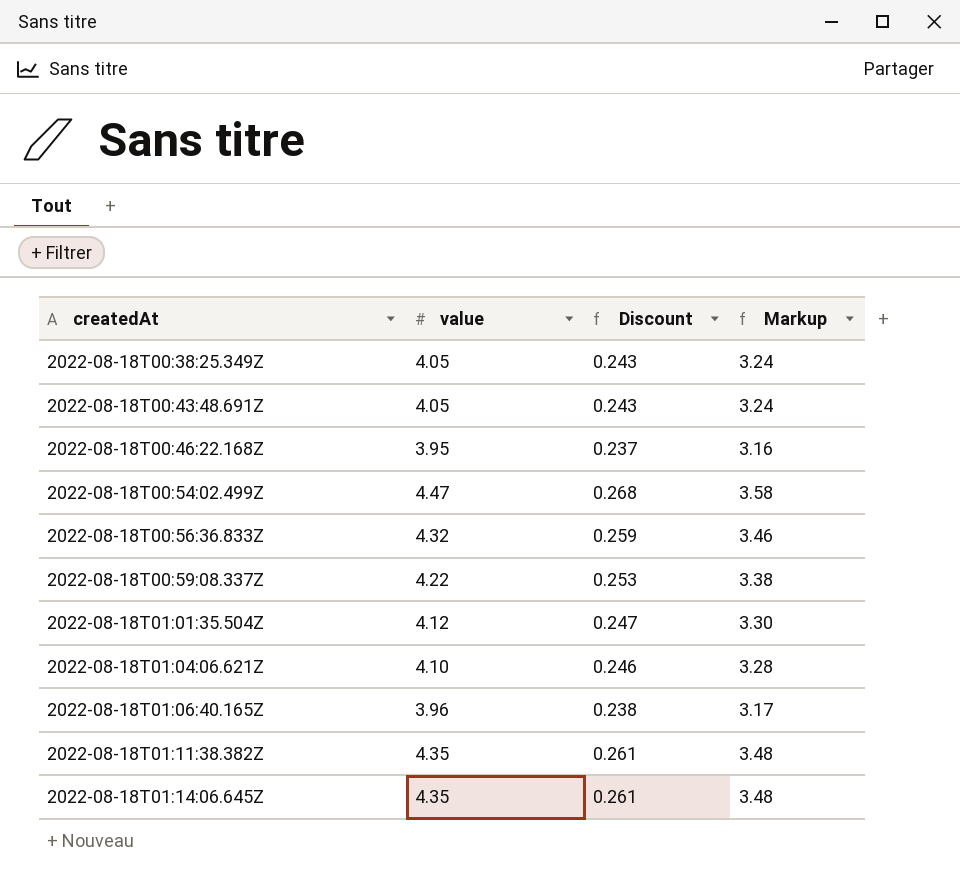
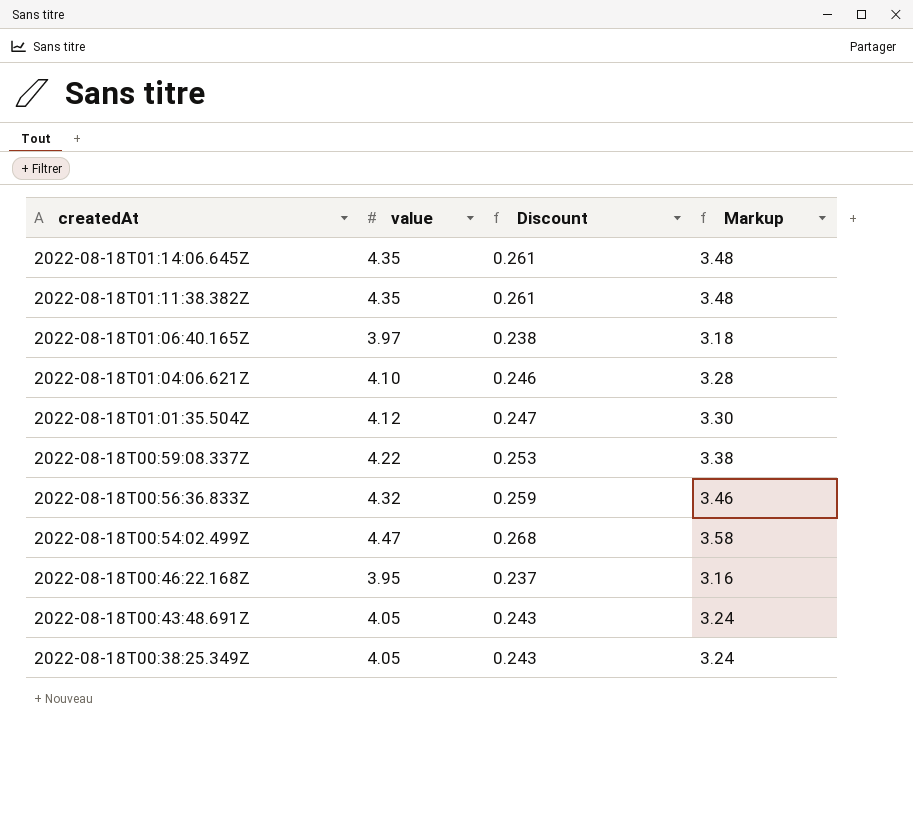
row order: createdAt ascending -> createdAt descending
2022-08-18T01:06:40.165Z | value: 3.96 -> 3.97
2022-08-18T01:06:40.165Z | Markup: 3.17 -> 3.18

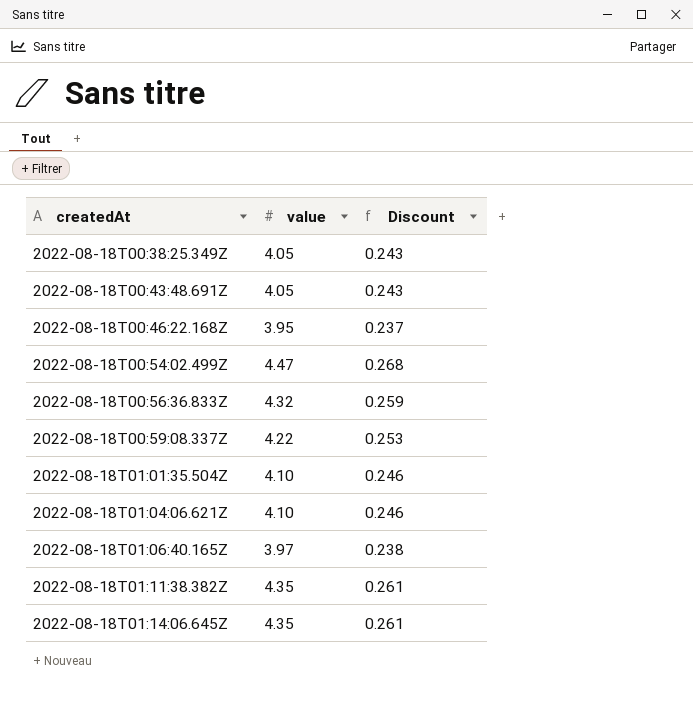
row order: createdAt descending -> createdAt ascending
column Markup | formula: [value] * 0.8 -> none
2022-08-18T01:01:35.504Z | value: 4.12 -> 4.10
2022-08-18T01:01:35.504Z | Discount: 0.247 -> 0.246

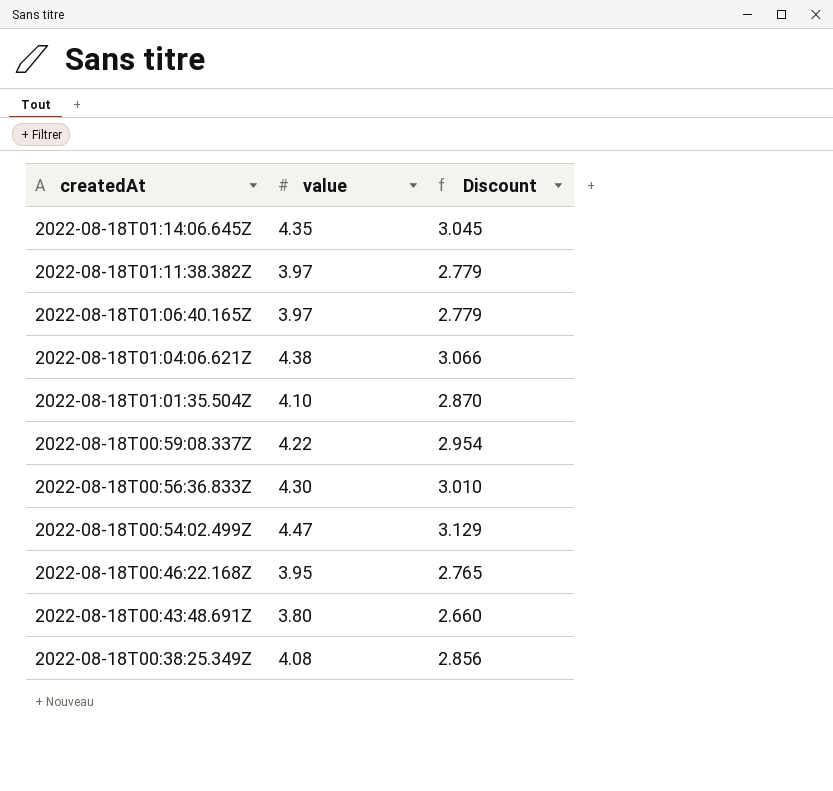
row order: createdAt ascending -> createdAt descending
column Discount | formula: [value] * 0.06 -> [value] * 0.7
2022-08-18T01:11:38.382Z | value: 4.35 -> 3.97
2022-08-18T01:04:06.621Z | value: 4.10 -> 4.38
2022-08-18T00:56:36.833Z | value: 4.32 -> 4.30
2022-08-18T00:43:48.691Z | value: 4.05 -> 3.80
2022-08-18T00:38:25.349Z | value: 4.05 -> 4.08

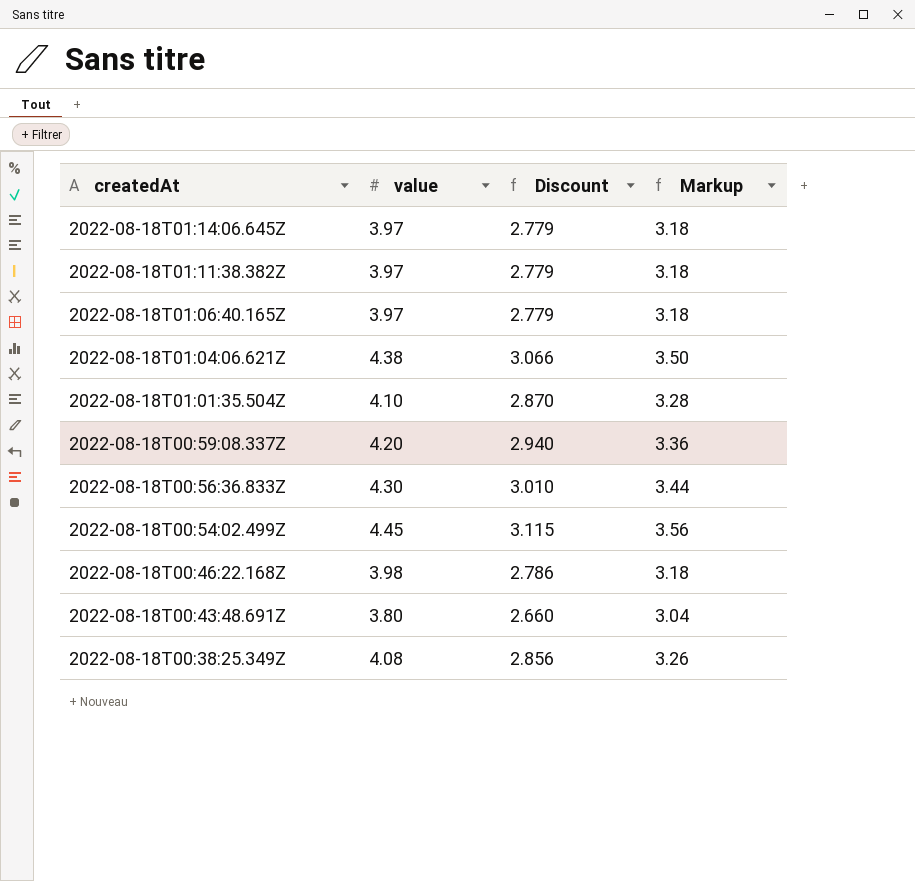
column Markup | formula: none -> [value] * 0.8
2022-08-18T01:14:06.645Z | value: 4.35 -> 3.97
2022-08-18T01:14:06.645Z | Discount: 3.045 -> 2.779
2022-08-18T00:59:08.337Z | value: 4.22 -> 4.20
2022-08-18T00:59:08.337Z | Discount: 2.954 -> 2.940
2022-08-18T00:54:02.499Z | value: 4.47 -> 4.45
2022-08-18T00:54:02.499Z | Discount: 3.129 -> 3.115
2022-08-18T00:46:22.168Z | value: 3.95 -> 3.98
2022-08-18T00:46:22.168Z | Discount: 2.765 -> 2.786

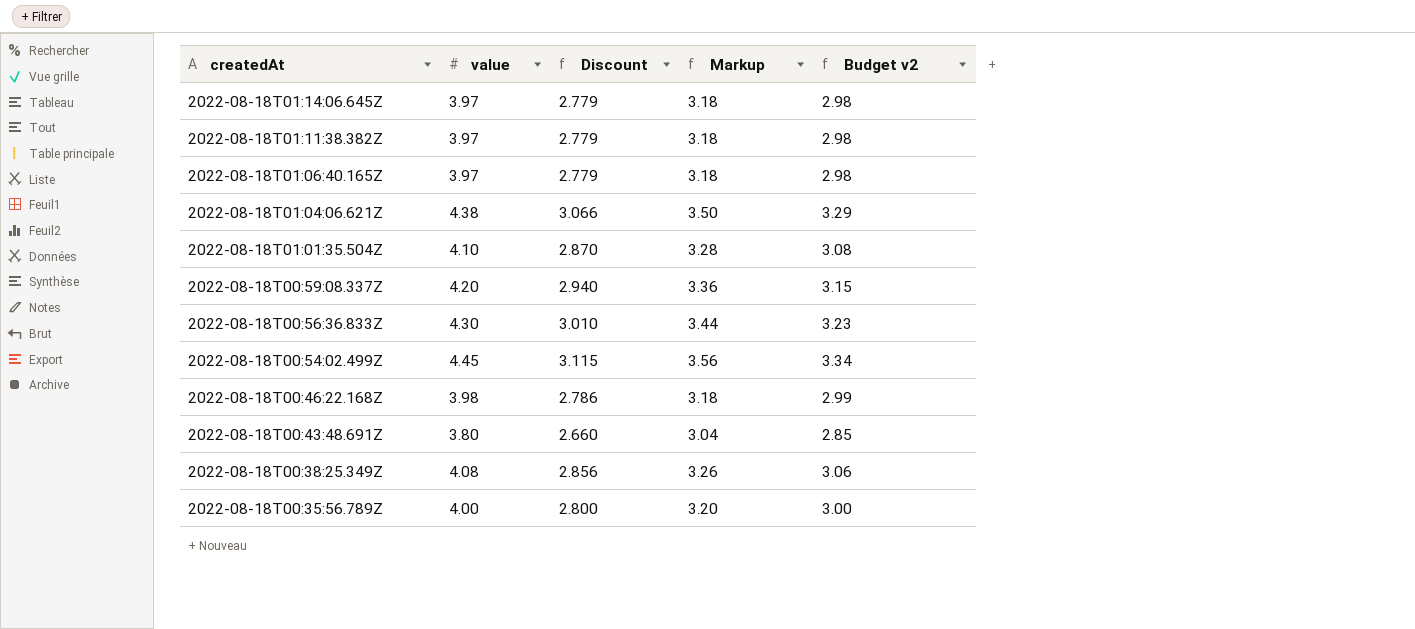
column Budget v2 | formula: none -> [value] * 0.75
row 2022-08-18T00:35:56.789Z: none -> 4.00 | 2.800 | 3.20 | 3.00

